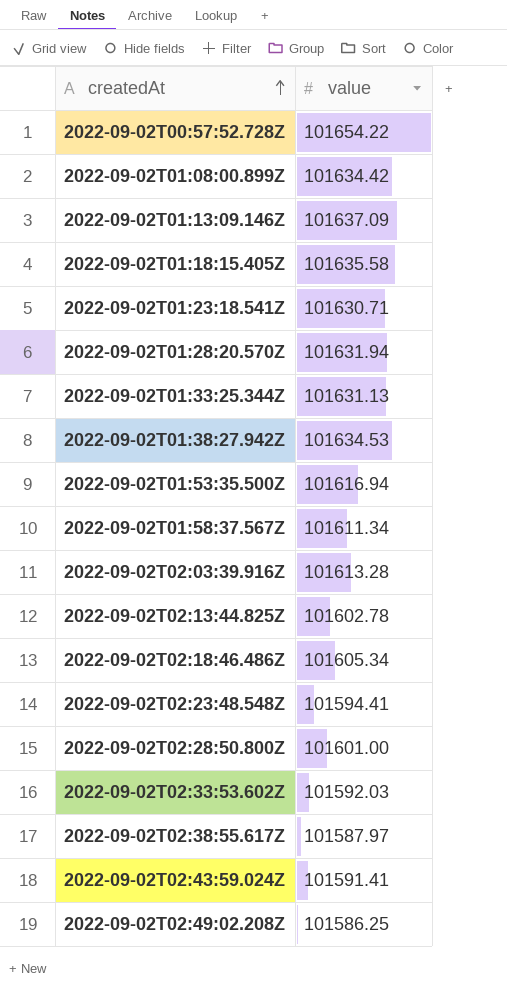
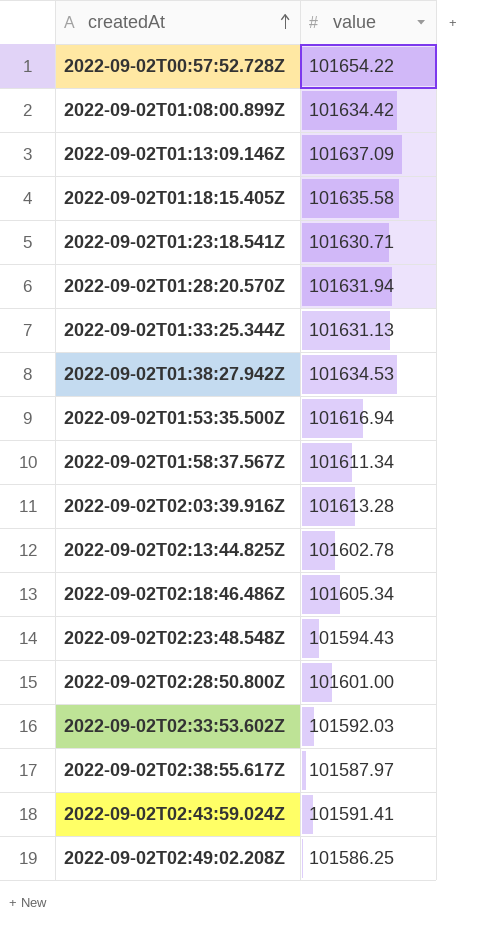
2022-09-02T02:23:48.548Z | value: 101594.41 -> 101594.43

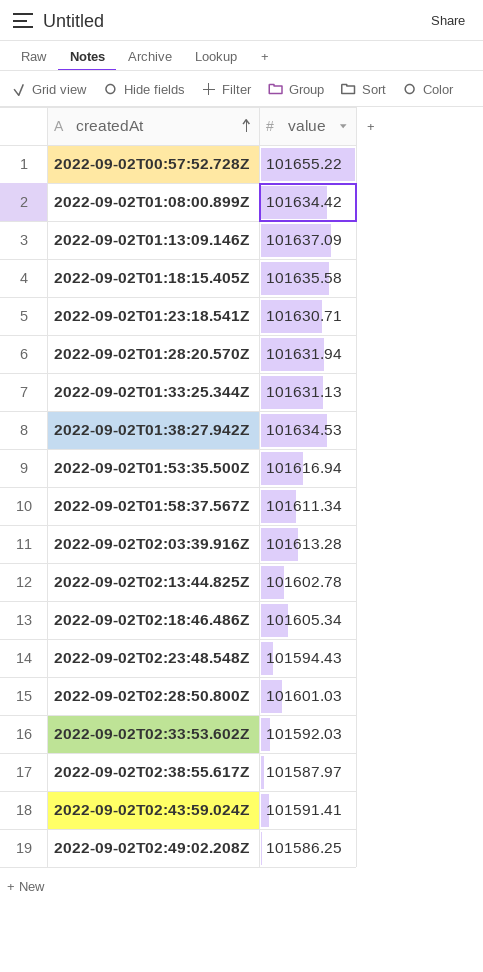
2022-09-02T00:57:52.728Z | value: 101654.22 -> 101655.22
2022-09-02T02:28:50.800Z | value: 101601.00 -> 101601.03

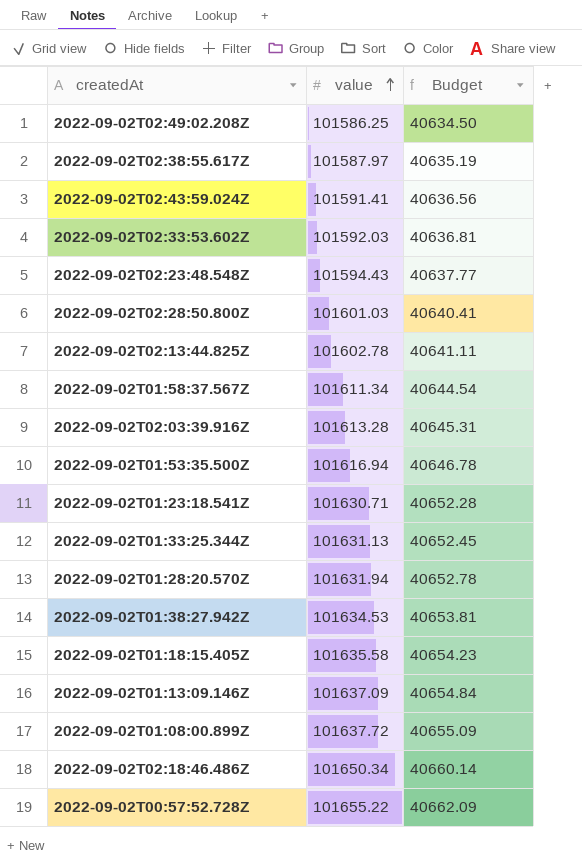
row order: createdAt ascending -> value ascending
column Budget | formula: none -> [value] * 0.4
2022-09-02T01:08:00.899Z | value: 101634.42 -> 101637.72
2022-09-02T02:18:46.486Z | value: 101605.34 -> 101650.34

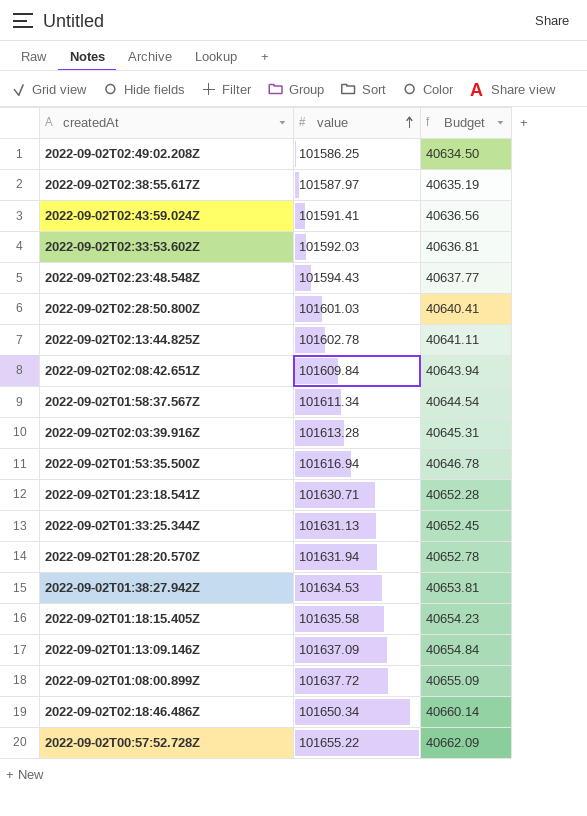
row 2022-09-02T02:08:42.651Z: none -> 101609.84 | 40643.94

